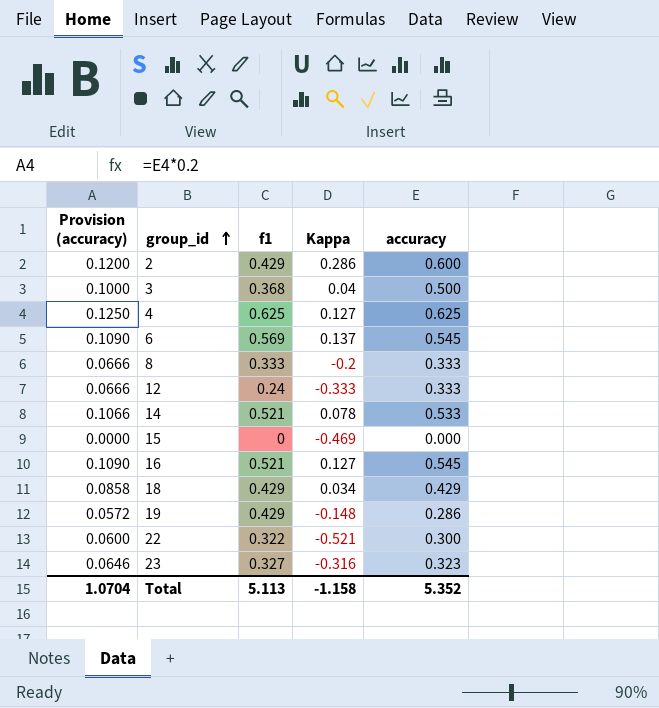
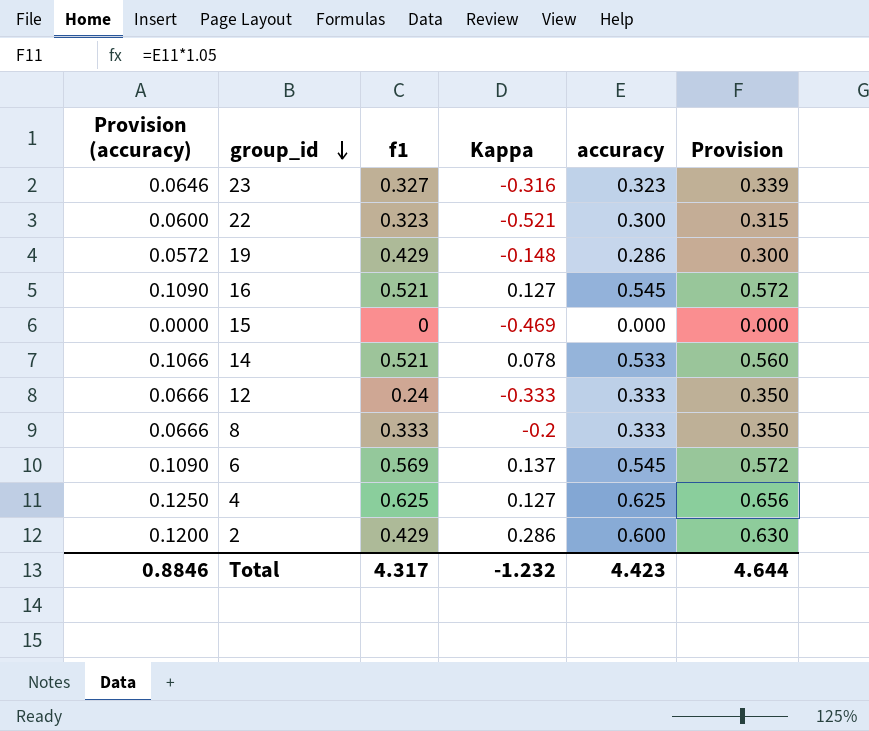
row order: group_id ascending -> group_id descending
column Provision | formula: none -> [accuracy] * 1.05
row 3: 0.1000 | 0.368 | 0.04 | 0.500 -> none
row 18: 0.0858 | 0.429 | 0.034 | 0.429 -> none
22 | f1: 0.322 -> 0.323
Total | Provision (accuracy): 1.0704 -> 0.8846
Total | f1: 5.113 -> 4.317
Total | Kappa: -1.158 -> -1.232
Total | accuracy: 5.352 -> 4.423

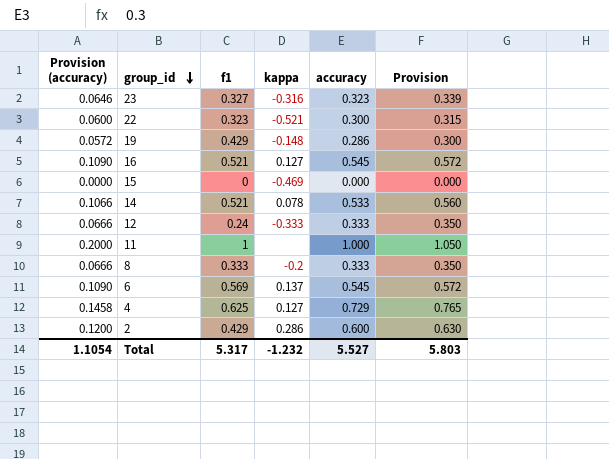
column name: Kappa -> kappa
row 11: none -> 0.2000 | 1 | none | 1.000 | 1.050
4 | Provision (accuracy): 0.1250 -> 0.1458
4 | accuracy: 0.625 -> 0.729
4 | Provision: 0.656 -> 0.765
Total | Provision (accuracy): 0.8846 -> 1.1054
Total | f1: 4.317 -> 5.317
Total | accuracy: 4.423 -> 5.527
Total | Provision: 4.644 -> 5.803

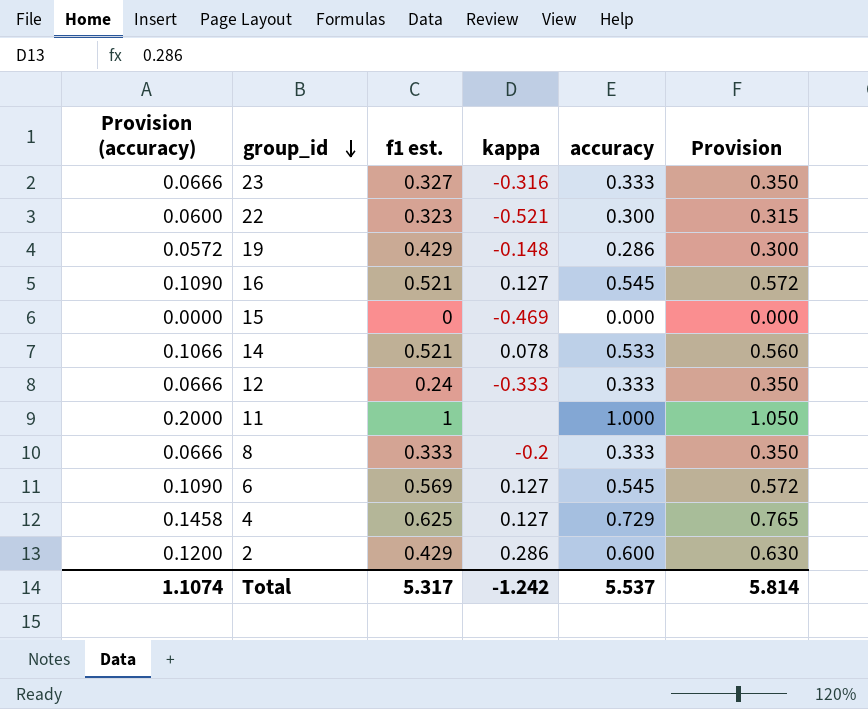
column name: f1 -> f1 est.
23 | Provision (accuracy): 0.0646 -> 0.0666
23 | accuracy: 0.323 -> 0.333
23 | Provision: 0.339 -> 0.350
6 | kappa: 0.137 -> 0.127
Total | Provision (accuracy): 1.1054 -> 1.1074
Total | kappa: -1.232 -> -1.242
Total | accuracy: 5.527 -> 5.537
Total | Provision: 5.803 -> 5.814

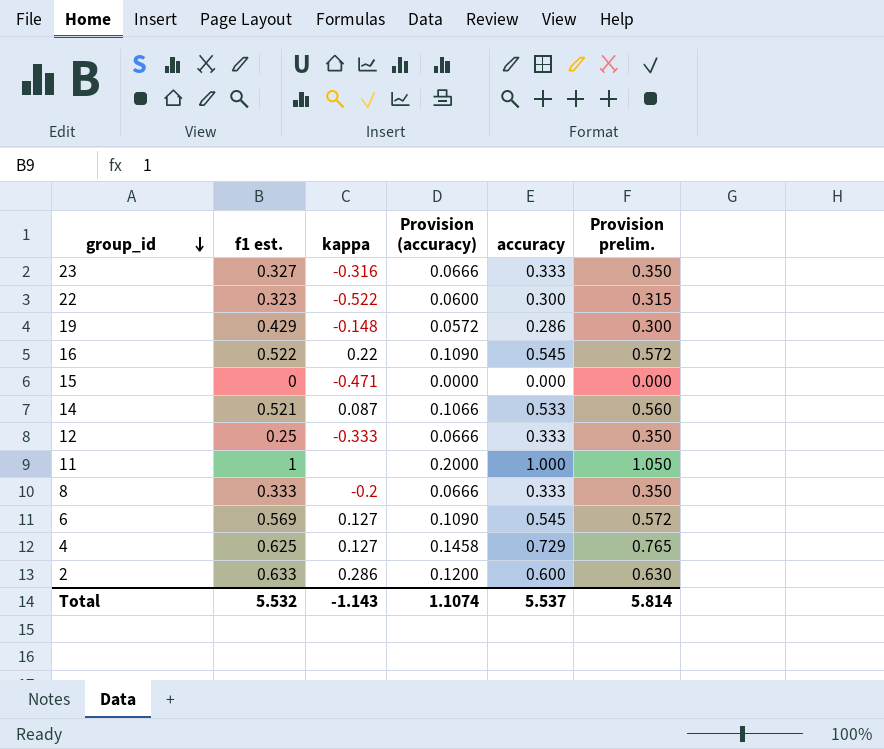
column Provision (accuracy) | position: 1 -> 4
column name: Provision -> Provision prelim.
22 | kappa: -0.521 -> -0.522
16 | f1 est.: 0.521 -> 0.522
16 | kappa: 0.127 -> 0.22
15 | kappa: -0.469 -> -0.471
14 | kappa: 0.078 -> 0.087
12 | f1 est.: 0.24 -> 0.25
2 | f1 est.: 0.429 -> 0.633
Total | f1 est.: 5.317 -> 5.532
Total | kappa: -1.242 -> -1.143

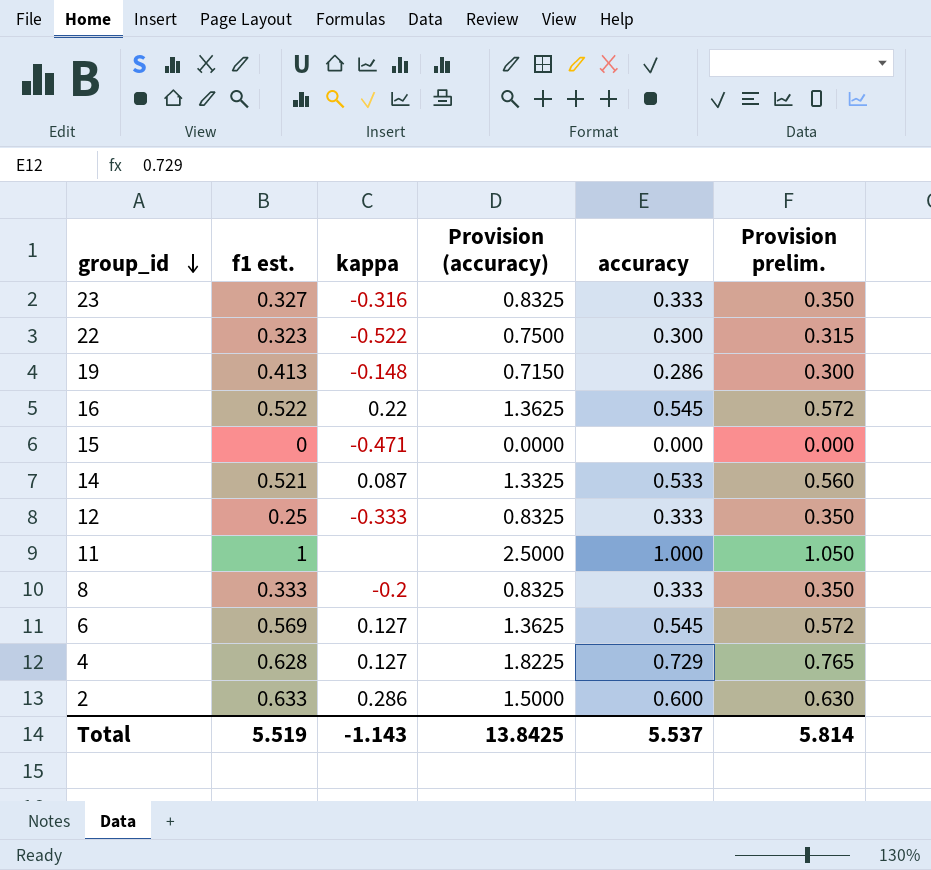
column Provision (accuracy) | formula: [accuracy] * 0.2 -> [accuracy] * 2.5
19 | f1 est.: 0.429 -> 0.413
4 | f1 est.: 0.625 -> 0.628
Total | f1 est.: 5.532 -> 5.519
Total | Provision (accuracy): 1.1074 -> 13.8425

